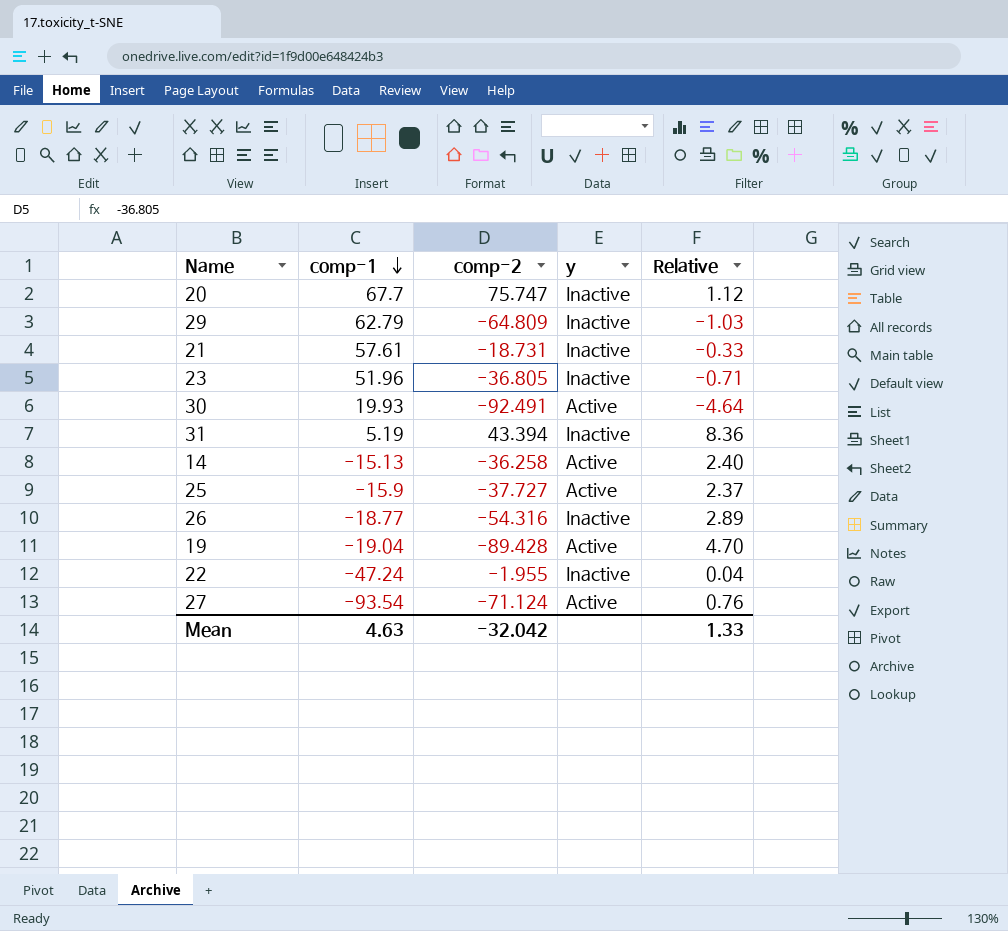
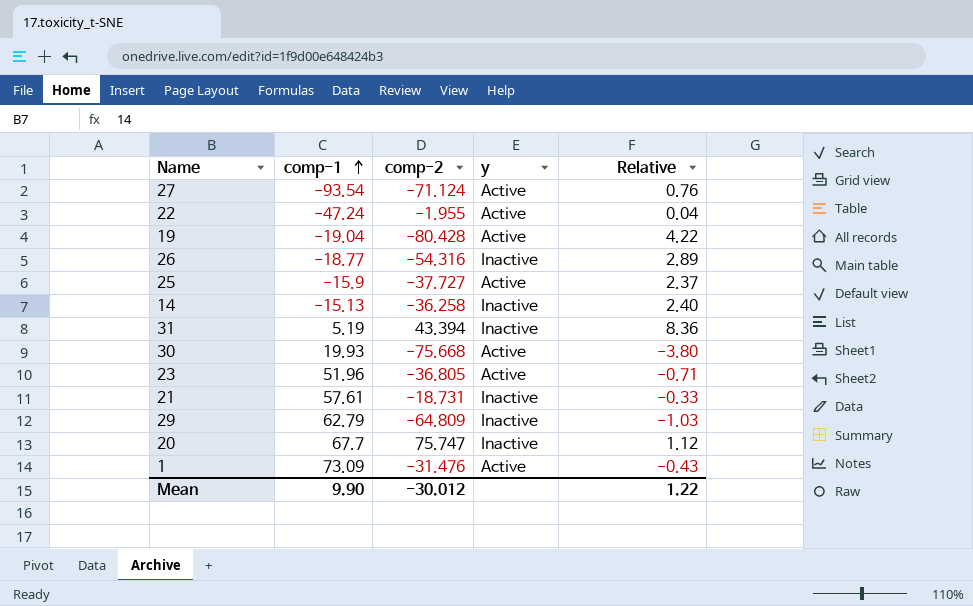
row order: comp-1 descending -> comp-1 ascending
22 | y: Inactive -> Active
19 | comp-2: -89.428 -> -80.428
19 | Relative: 4.70 -> 4.22
14 | y: Active -> Inactive
30 | comp-2: -92.491 -> -75.668
30 | Relative: -4.64 -> -3.80
23 | y: Inactive -> Active
row 1: none -> 73.09 | -31.476 | Active | -0.43
Mean | comp-1: 4.63 -> 9.90
Mean | comp-2: -32.042 -> -30.012
Mean | Relative: 1.33 -> 1.22

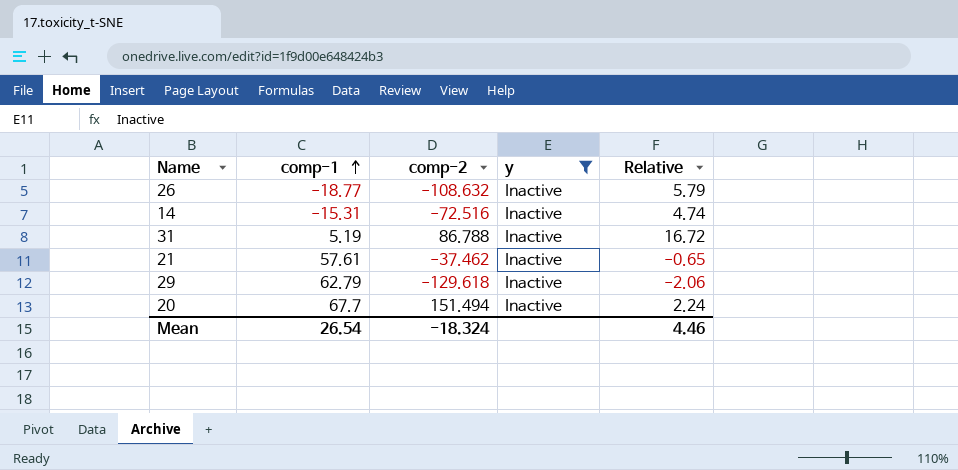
filter: none -> y = Inactive
26 | comp-2: -54.316 -> -108.632
26 | Relative: 2.89 -> 5.79
14 | comp-1: -15.13 -> -15.31
14 | comp-2: -36.258 -> -72.516
14 | Relative: 2.40 -> 4.74
31 | comp-2: 43.394 -> 86.788
31 | Relative: 8.36 -> 16.72
21 | comp-2: -18.731 -> -37.462
21 | Relative: -0.33 -> -0.65
29 | comp-2: -64.809 -> -129.618
29 | Relative: -1.03 -> -2.06
20 | comp-2: 75.747 -> 151.494
20 | Relative: 1.12 -> 2.24
Mean | comp-1: 9.90 -> 26.54
Mean | comp-2: -30.012 -> -18.324
Mean | Relative: 1.22 -> 4.46

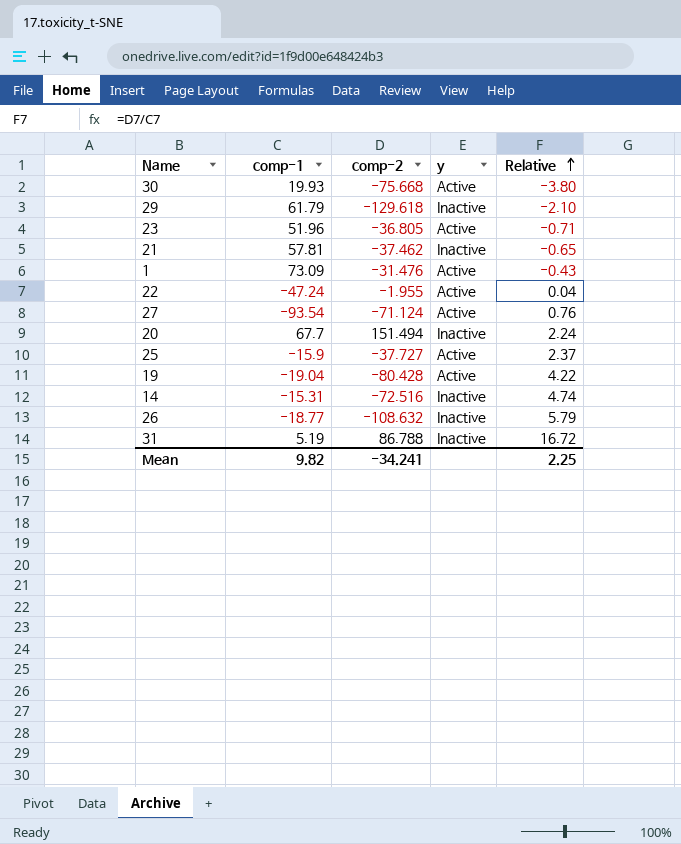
filter: y = Inactive -> none
row order: comp-1 ascending -> Relative ascending
29 | comp-1: 62.79 -> 61.79
29 | Relative: -2.06 -> -2.10
21 | comp-1: 57.61 -> 57.81
Mean | comp-1: 26.54 -> 9.82
Mean | comp-2: -18.324 -> -34.241
Mean | Relative: 4.46 -> 2.25

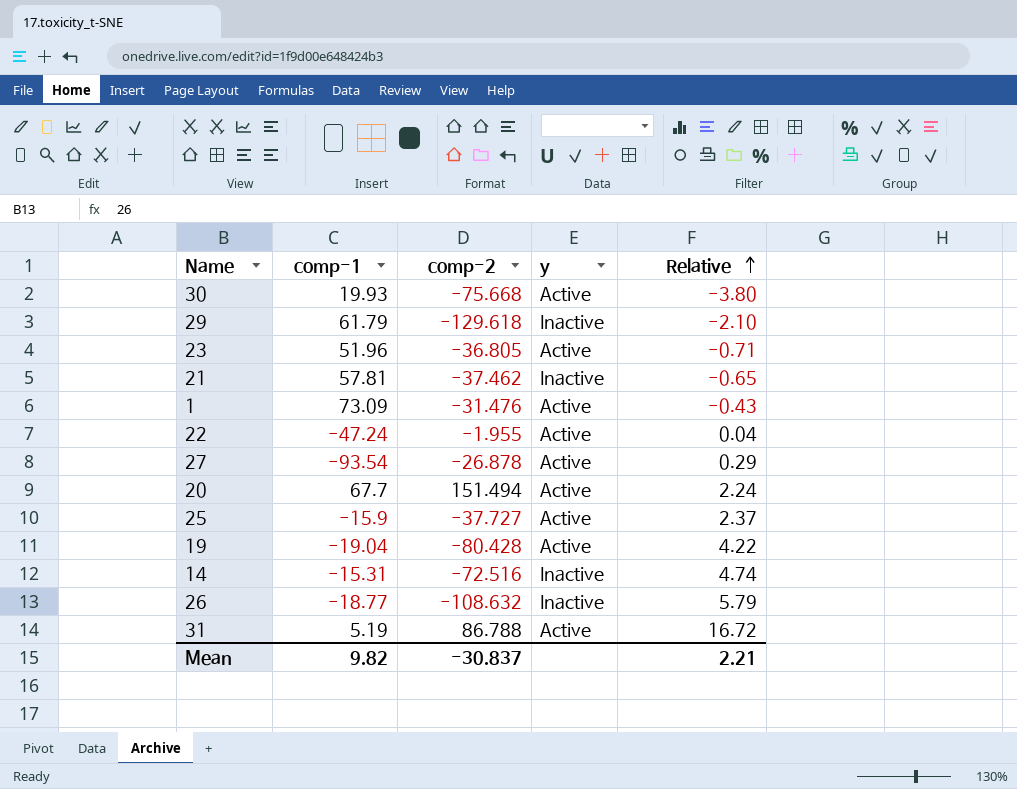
27 | comp-2: -71.124 -> -26.878
27 | Relative: 0.76 -> 0.29
20 | y: Inactive -> Active
31 | y: Inactive -> Active
Mean | comp-2: -34.241 -> -30.837
Mean | Relative: 2.25 -> 2.21

